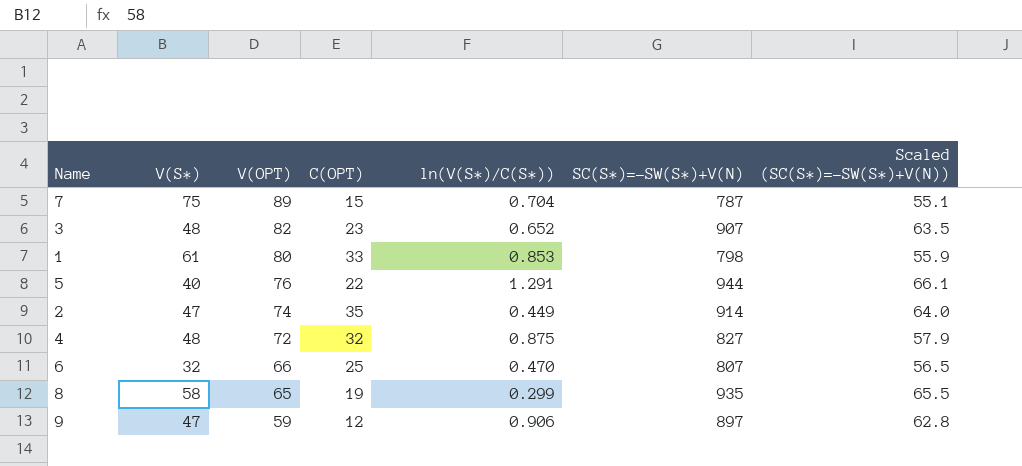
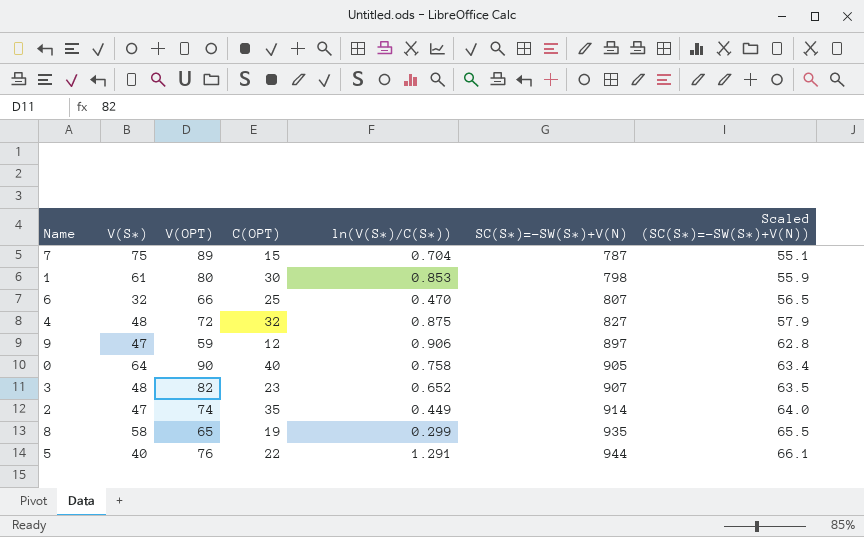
row order: V(OPT) descending -> SC(S*)=-SW(S*)+V(N) ascending
1 | C(OPT): 33 -> 30
row 0: none -> 64 | 90 | 40 | 0.758 | 905 | 63.4

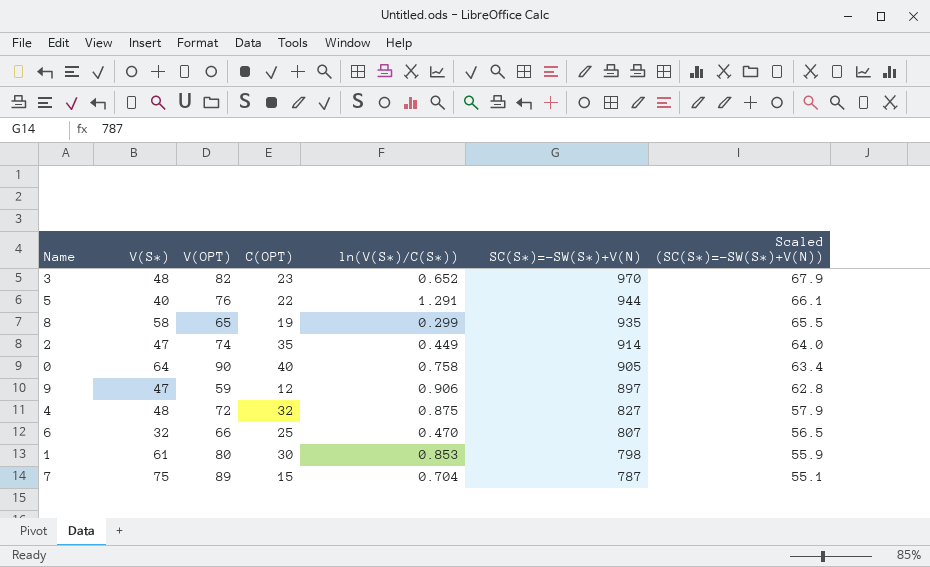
row order: SC(S*)=-SW(S*)+V(N) ascending -> SC(S*)=-SW(S*)+V(N) descending
3 | SC(S*)=-SW(S*)+V(N): 907 -> 970
3 | Scaled (SC(S*)=-SW(S*)+V(N)): 63.5 -> 67.9

